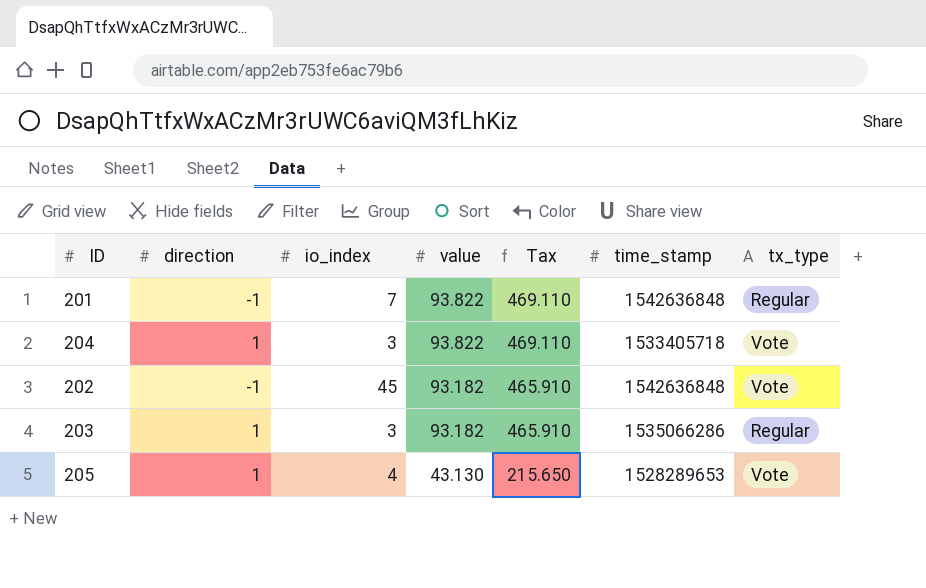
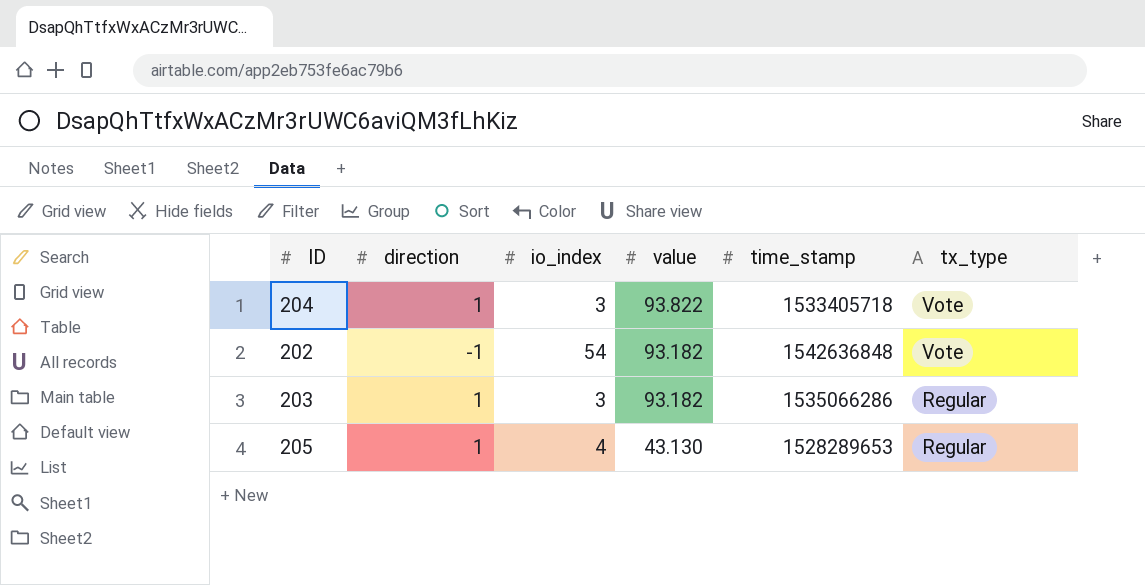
column Tax | formula: [value] * 5 -> none
row 201: -1 | 7 | 93.822 | 469.110 | 1542636848 | Regular -> none
202 | io_index: 45 -> 54
205 | tx_type: Vote -> Regular

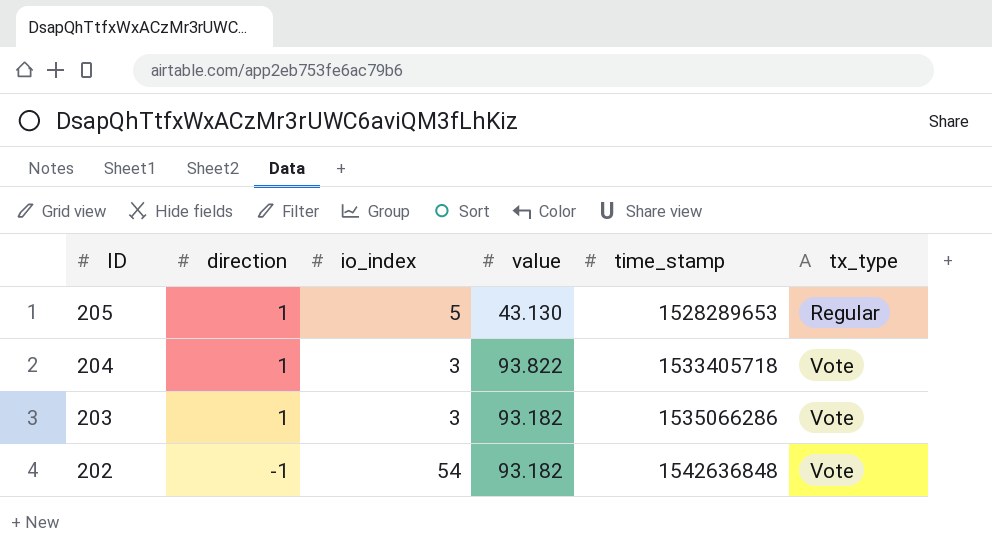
row order: value descending -> ID descending
205 | io_index: 4 -> 5
203 | tx_type: Regular -> Vote

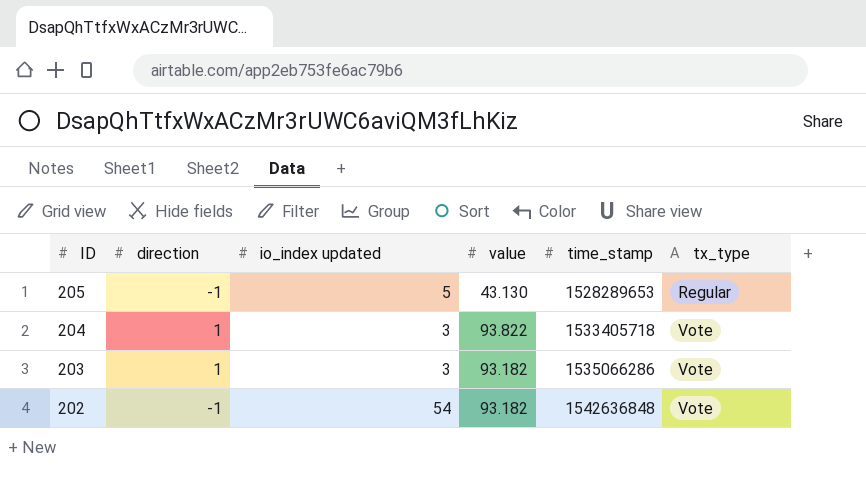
column name: io_index -> io_index updated
205 | direction: 1 -> -1

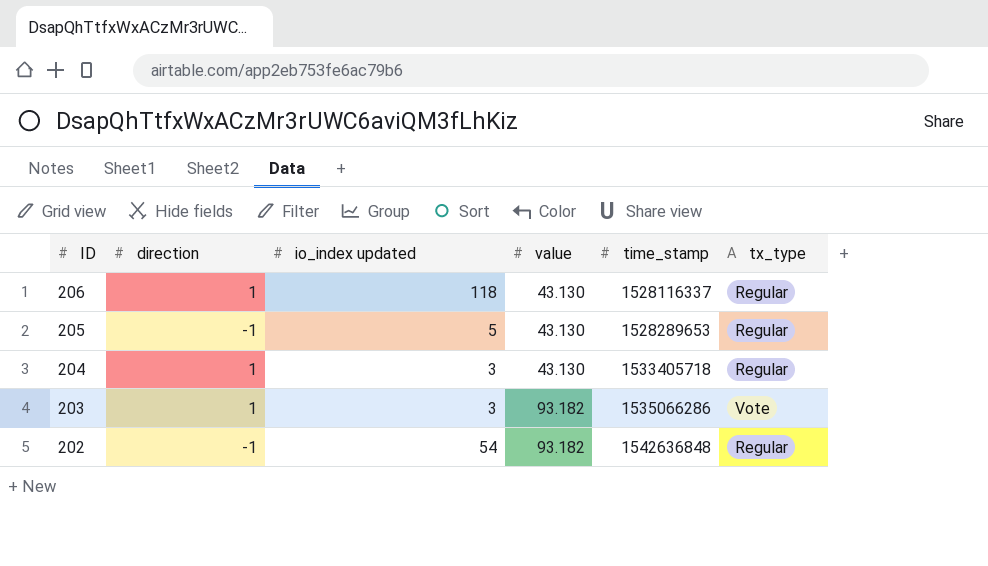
row 206: none -> 1 | 118 | 43.130 | 1528116337 | Regular
204 | value: 93.822 -> 43.130
204 | tx_type: Vote -> Regular
202 | tx_type: Vote -> Regular

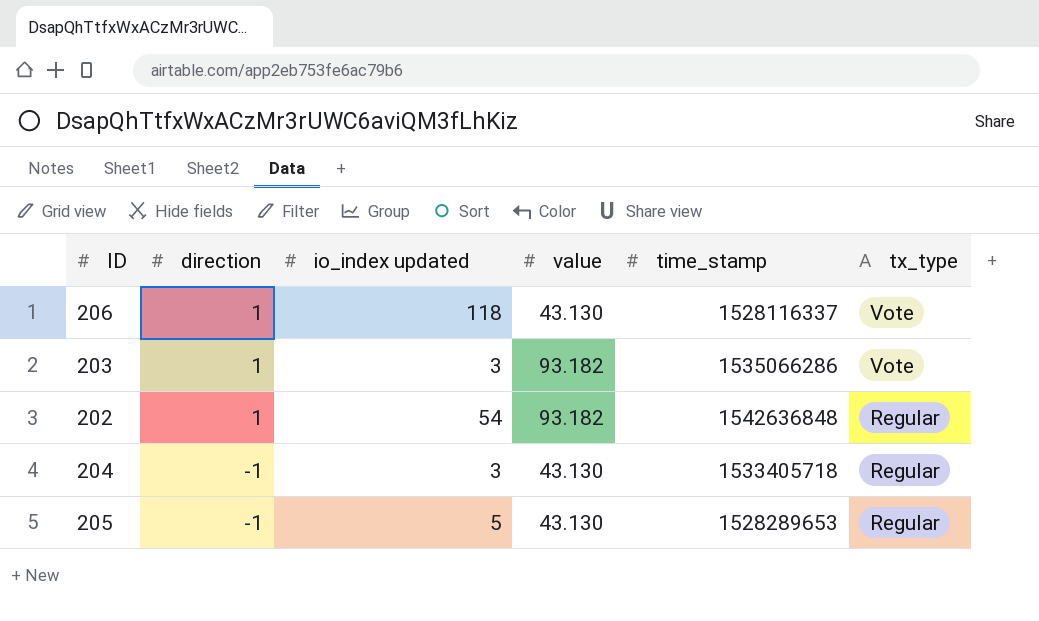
row order: ID descending -> direction descending
206 | tx_type: Regular -> Vote
202 | direction: -1 -> 1
204 | direction: 1 -> -1

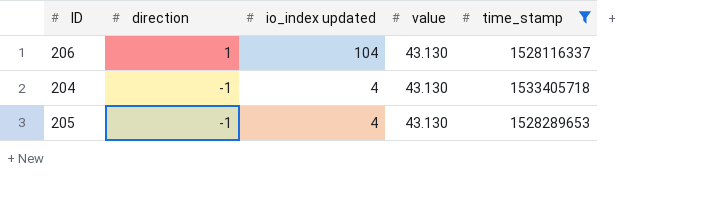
filter: none -> time_stamp <= 1533405718
column tx_type | position: 6 -> none
206 | io_index updated: 118 -> 104
204 | io_index updated: 3 -> 4
205 | io_index updated: 5 -> 4

